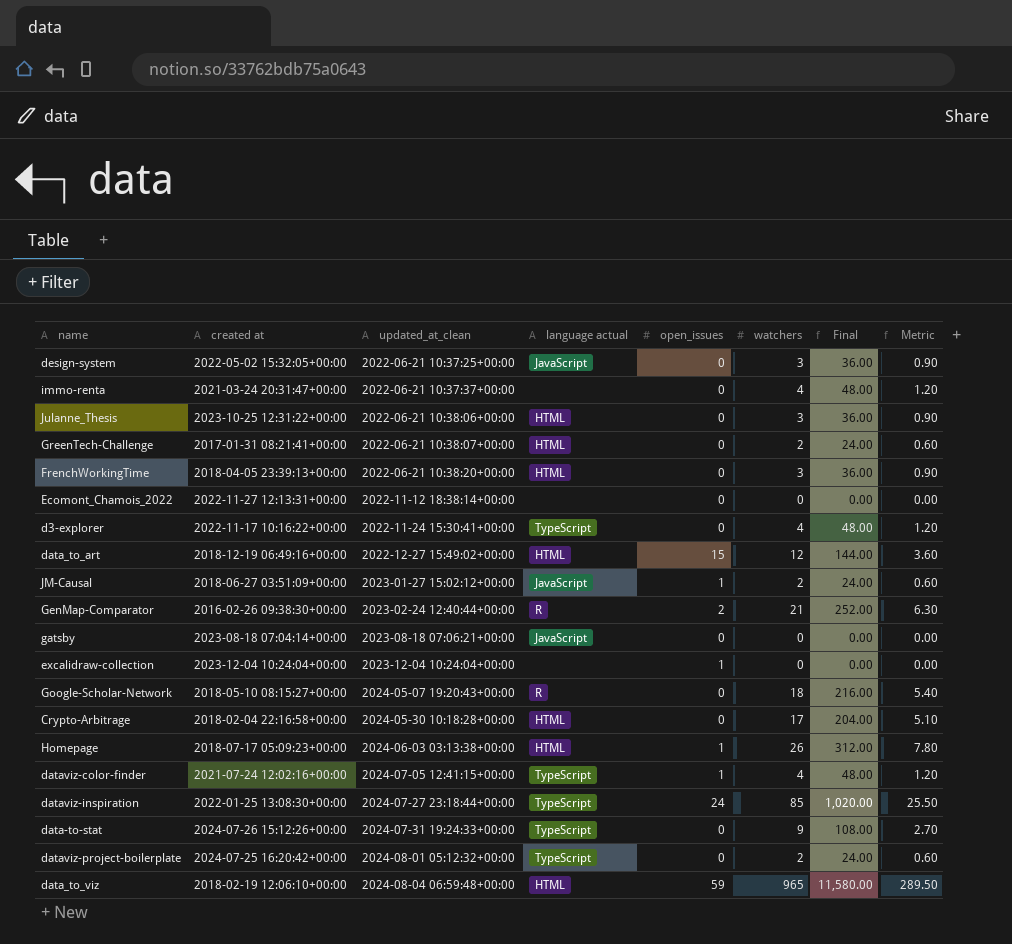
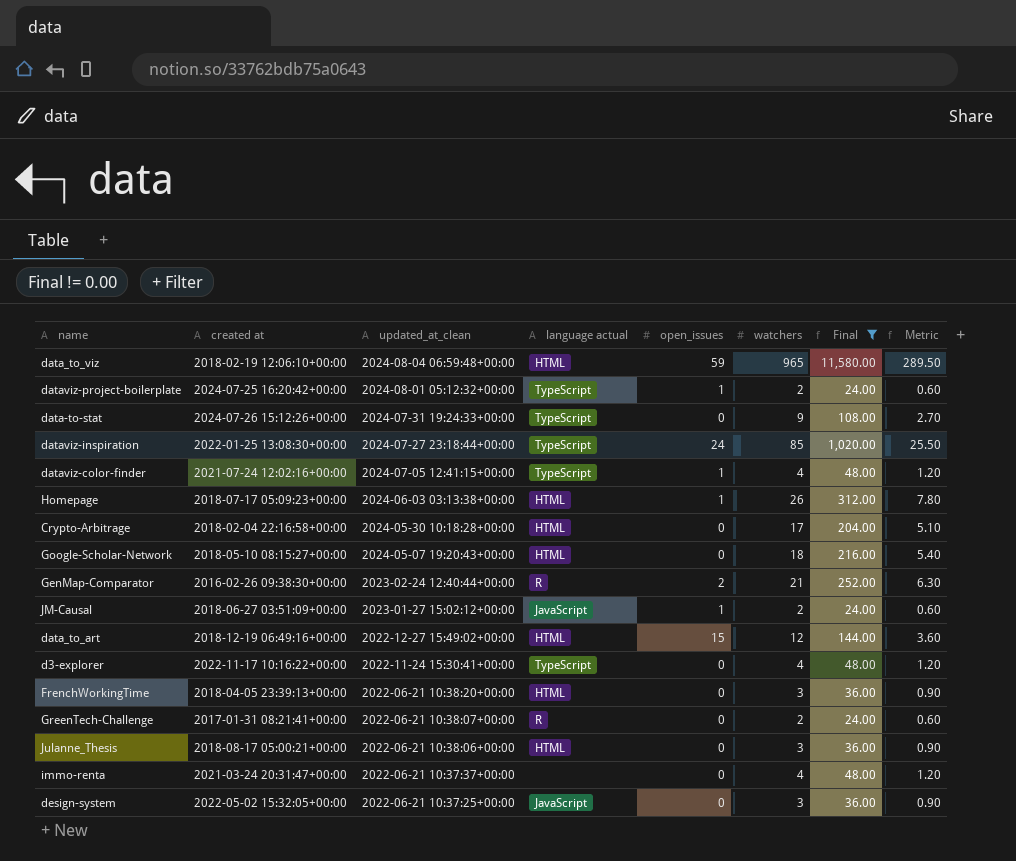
filter: none -> Final != 0.00
row order: updated_at_clean ascending -> updated_at_clean descending
dataviz-project-boilerplate | open_issues: 0 -> 1
Google-Scholar-Network | language actual: R -> HTML
GreenTech-Challenge | language actual: HTML -> R
Julanne_Thesis | created at: 2023-10-25 12:31:22+00:00 -> 2018-08-17 05:00:21+00:00

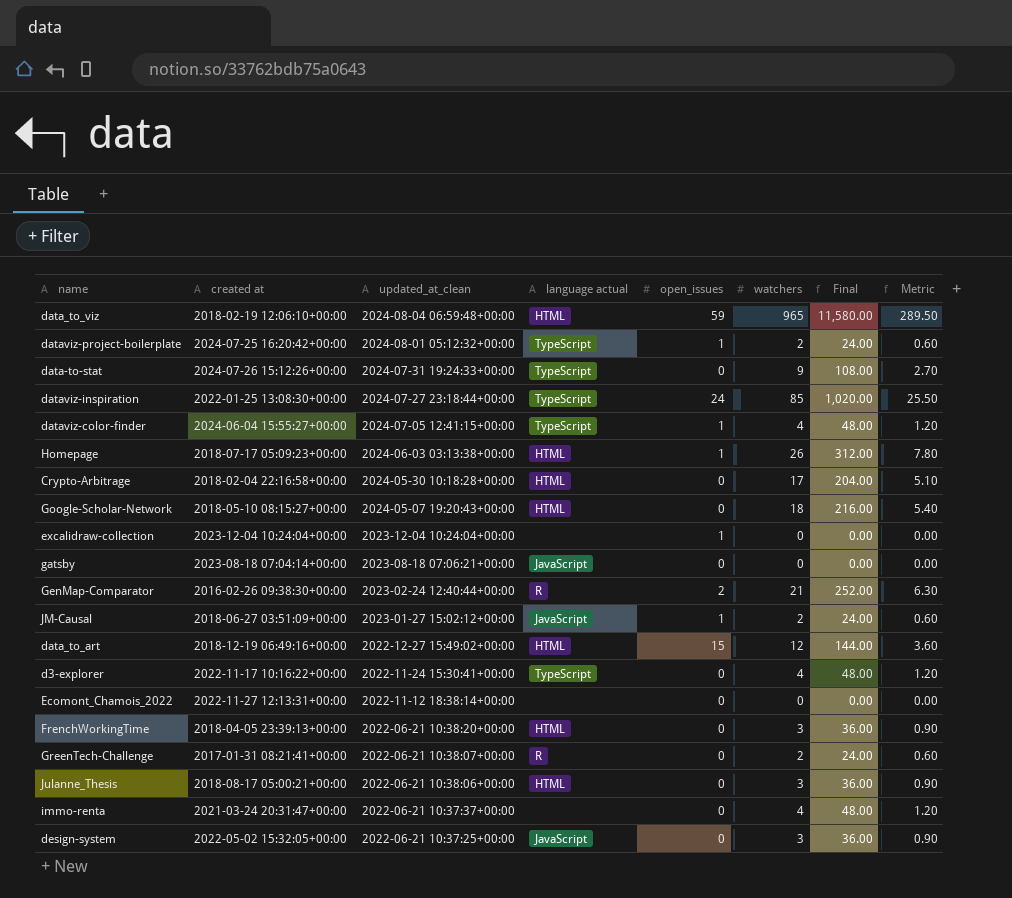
filter: Final != 0.00 -> none
dataviz-color-finder | created at: 2021-07-24 12:02:16+00:00 -> 2024-06-04 15:55:27+00:00

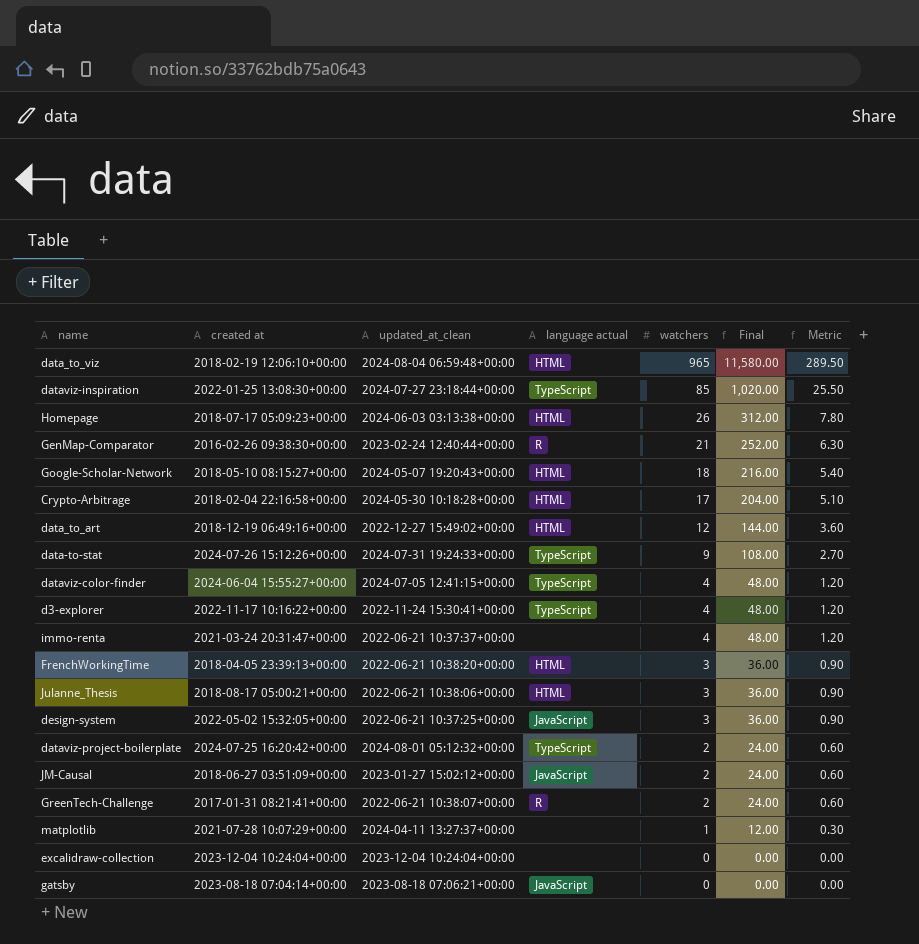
row order: updated_at_clean descending -> watchers descending
column open_issues | position: 5 -> none
row Ecomont_Chamois_2022: 2022-11-27 12:13:31+00:00 | 2022-11-12 18:38:14+00:00 | none | 0 | 0 | 0.00 | 0.00 -> none
row matplotlib: none -> 2021-07-28 10:07:29+00:00 | 2024-04-11 13:27:37+00:00 | none | 1 | 12.00 | 0.30

